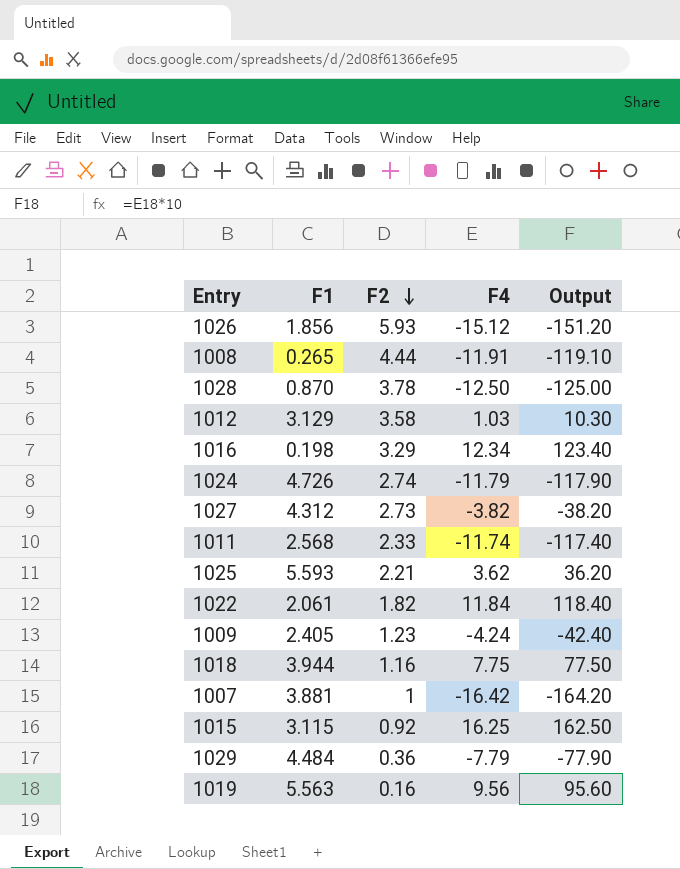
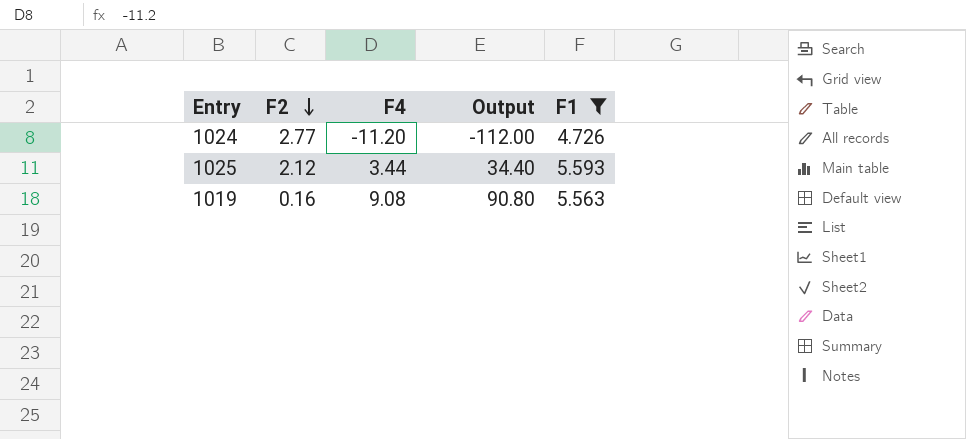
filter: none -> F1 >= 4.726
column F1 | position: 2 -> 5
1024 | F2: 2.74 -> 2.77
1024 | F4: -11.79 -> -11.20
1024 | Output: -117.90 -> -112.00
1025 | F2: 2.21 -> 2.12
1025 | F4: 3.62 -> 3.44
1025 | Output: 36.20 -> 34.40
1019 | F4: 9.56 -> 9.08
1019 | Output: 95.60 -> 90.80

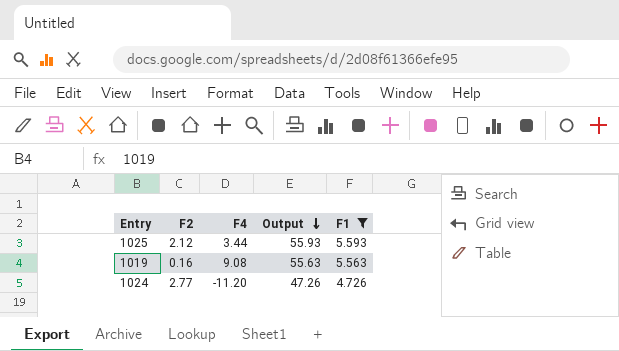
row order: F2 descending -> Output descending
column Output | formula: [F4] * 10 -> [F1] * 10

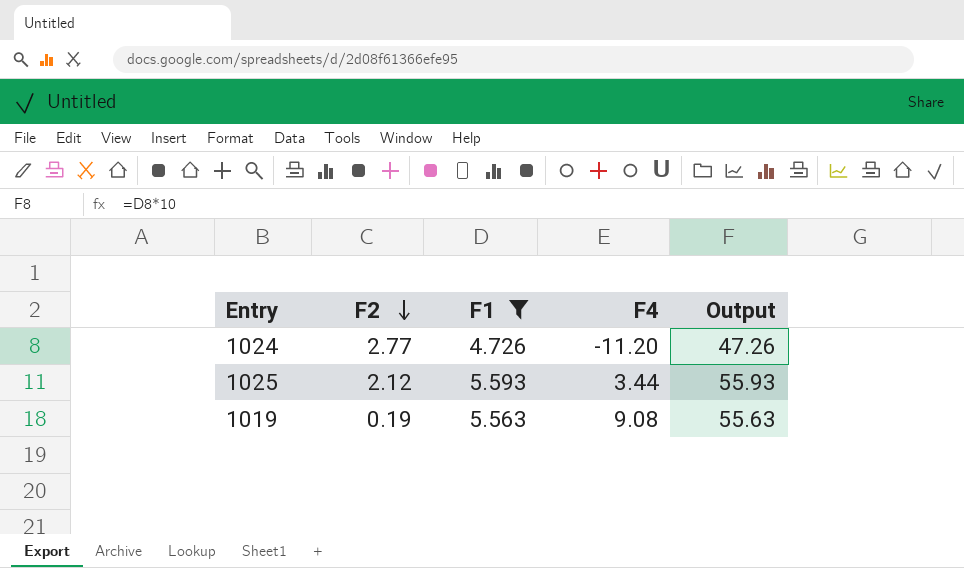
row order: Output descending -> F2 descending
column F1 | position: 5 -> 3
1019 | F2: 0.16 -> 0.19

